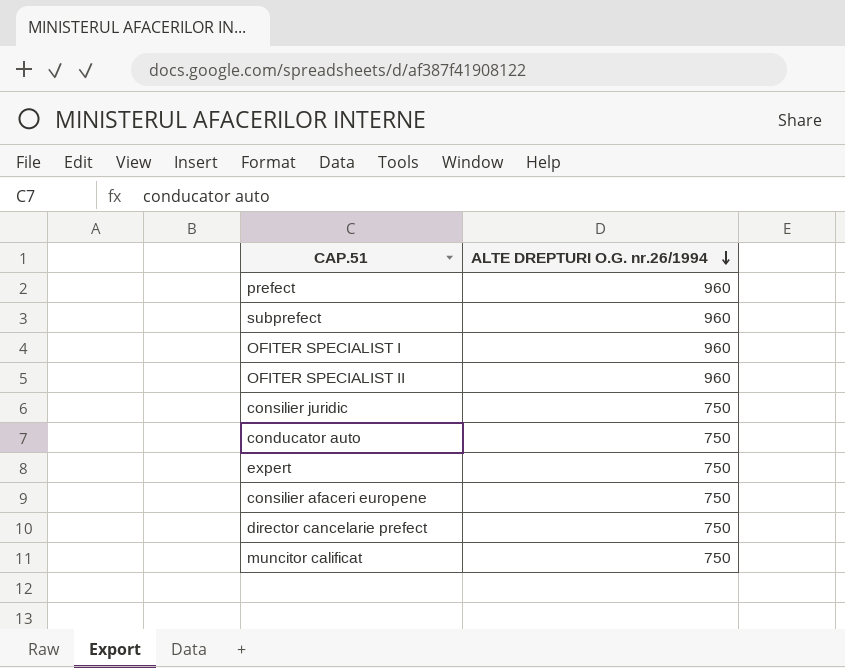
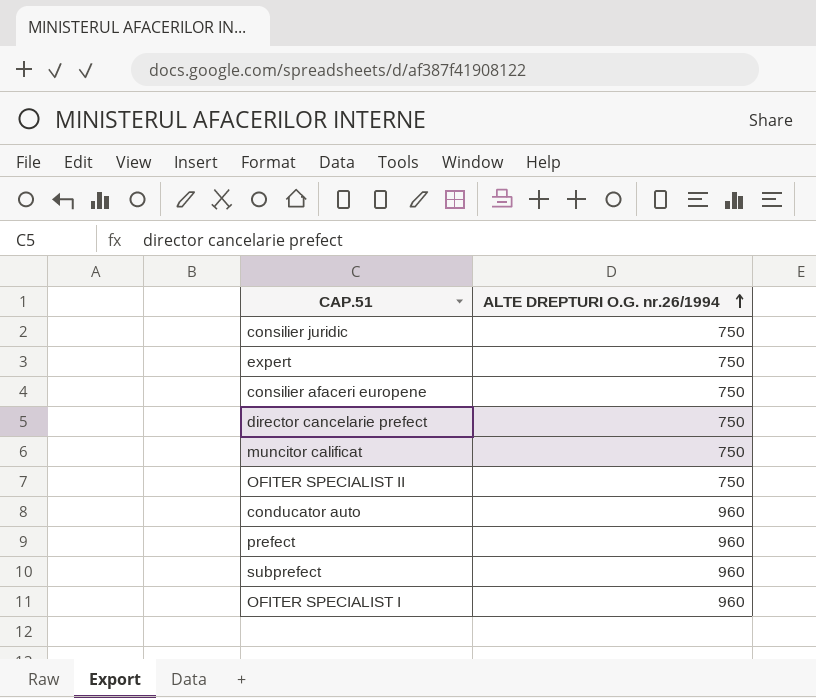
row order: ALTE DREPTURI O.G. nr.26/1994 descending -> ALTE DREPTURI O.G. nr.26/1994 ascending
OFITER SPECIALIST II | ALTE DREPTURI O.G. nr.26/1994: 960 -> 750
conducator auto | ALTE DREPTURI O.G. nr.26/1994: 750 -> 960

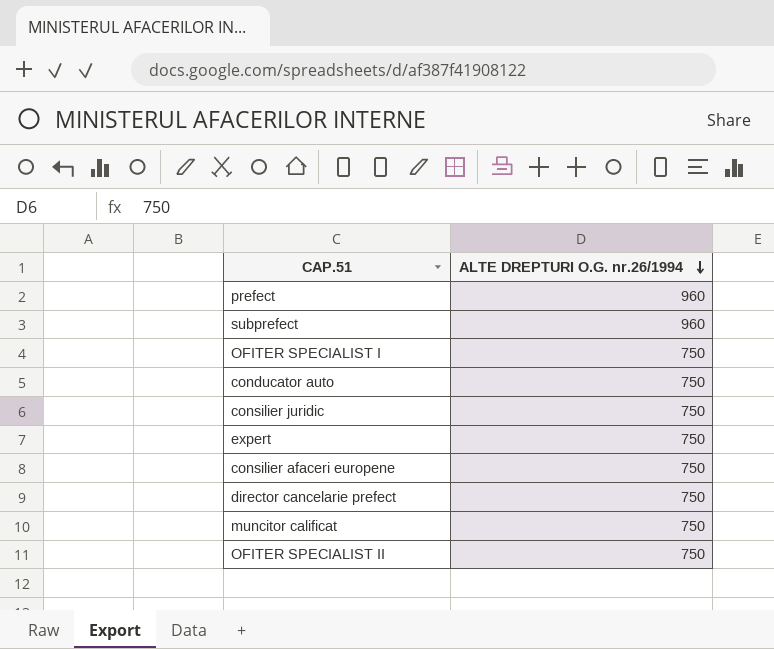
row order: ALTE DREPTURI O.G. nr.26/1994 ascending -> ALTE DREPTURI O.G. nr.26/1994 descending
OFITER SPECIALIST I | ALTE DREPTURI O.G. nr.26/1994: 960 -> 750
conducator auto | ALTE DREPTURI O.G. nr.26/1994: 960 -> 750

